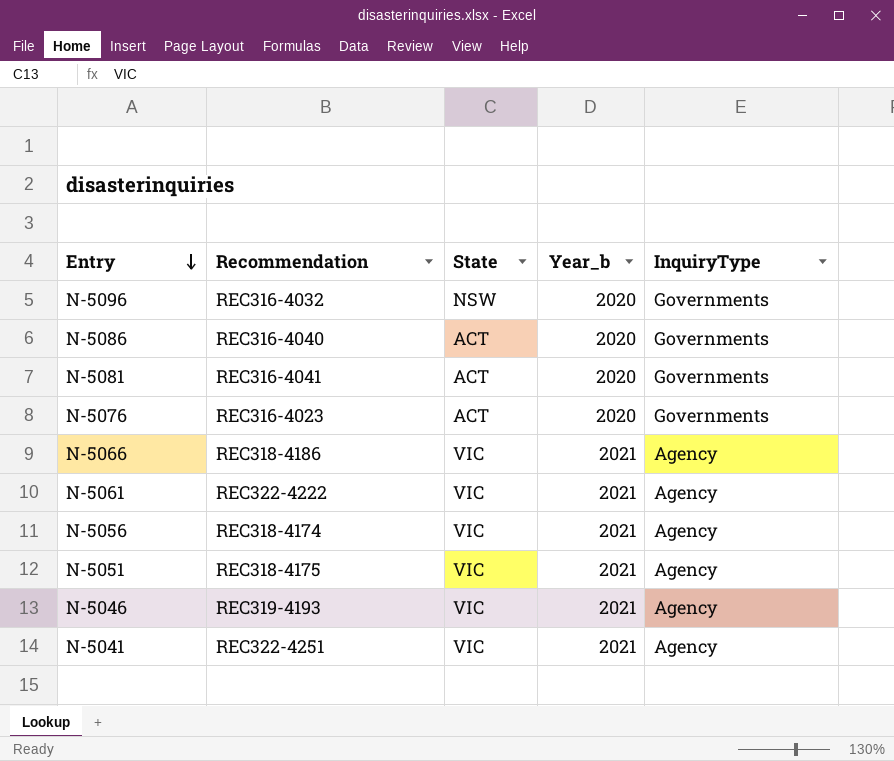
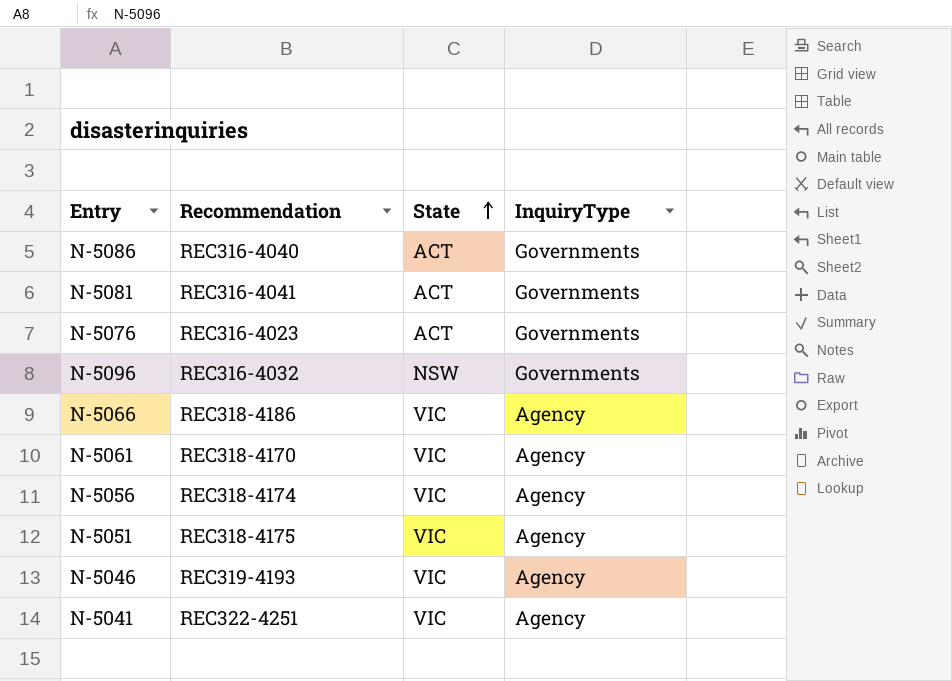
row order: Entry descending -> State ascending
column Year_b | position: 4 -> none
N-5061 | Recommendation: REC322-4222 -> REC318-4170

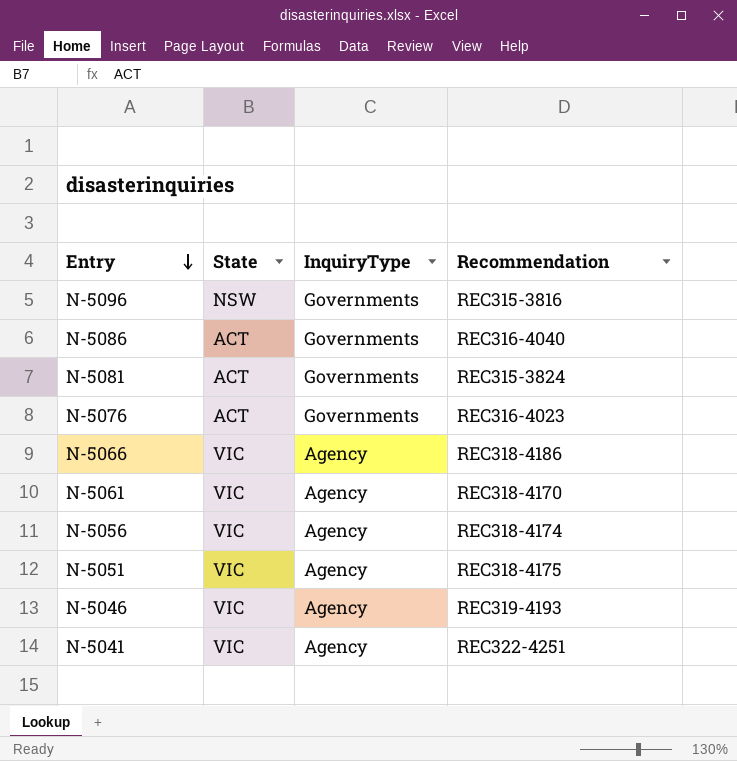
row order: State ascending -> Entry descending
column Recommendation | position: 2 -> 4
N-5096 | Recommendation: REC316-4032 -> REC315-3816
N-5081 | Recommendation: REC316-4041 -> REC315-3824

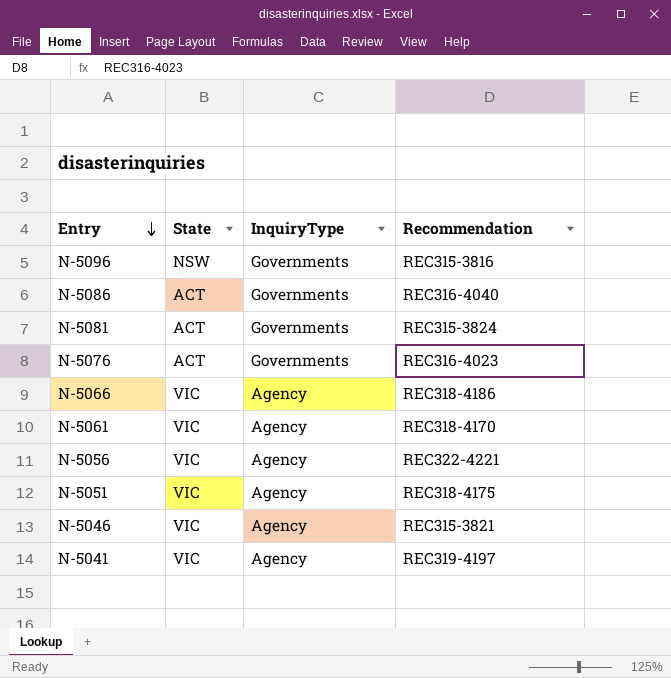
N-5056 | Recommendation: REC318-4174 -> REC322-4221
N-5046 | Recommendation: REC319-4193 -> REC315-3821
N-5041 | Recommendation: REC322-4251 -> REC319-4197

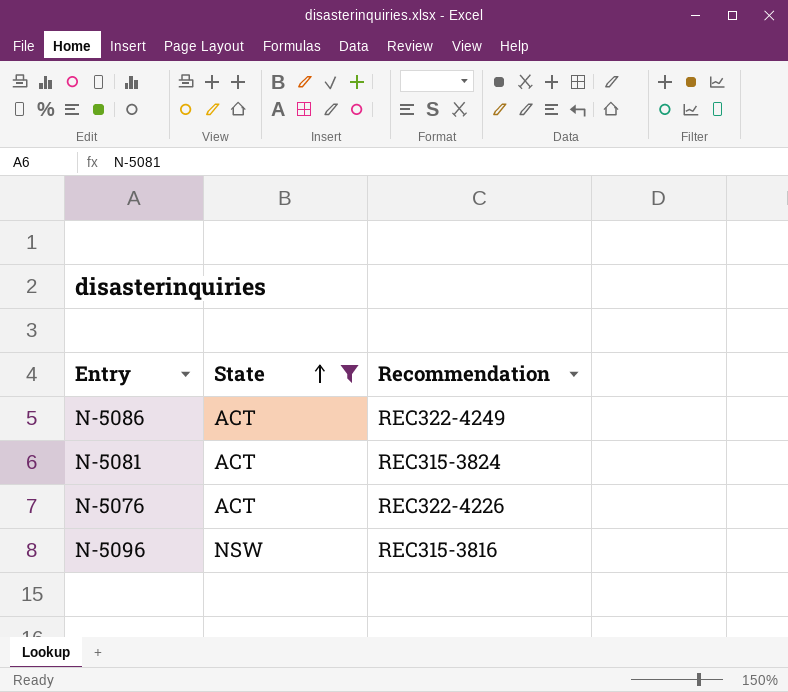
filter: none -> State != VIC
row order: Entry descending -> State ascending
column InquiryType | position: 3 -> none
N-5086 | Recommendation: REC316-4040 -> REC322-4249
N-5076 | Recommendation: REC316-4023 -> REC322-4226

